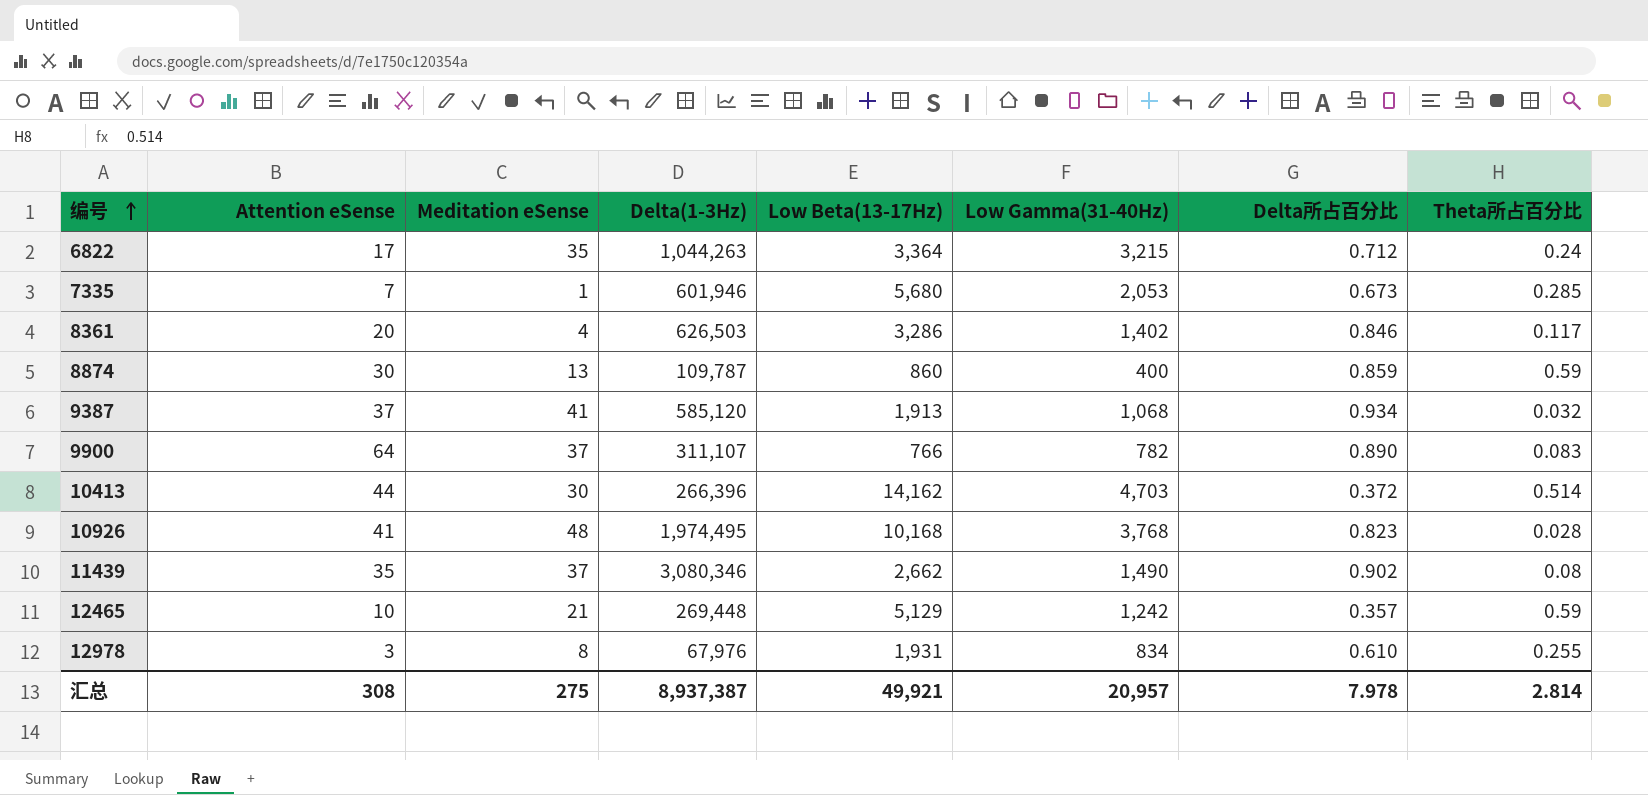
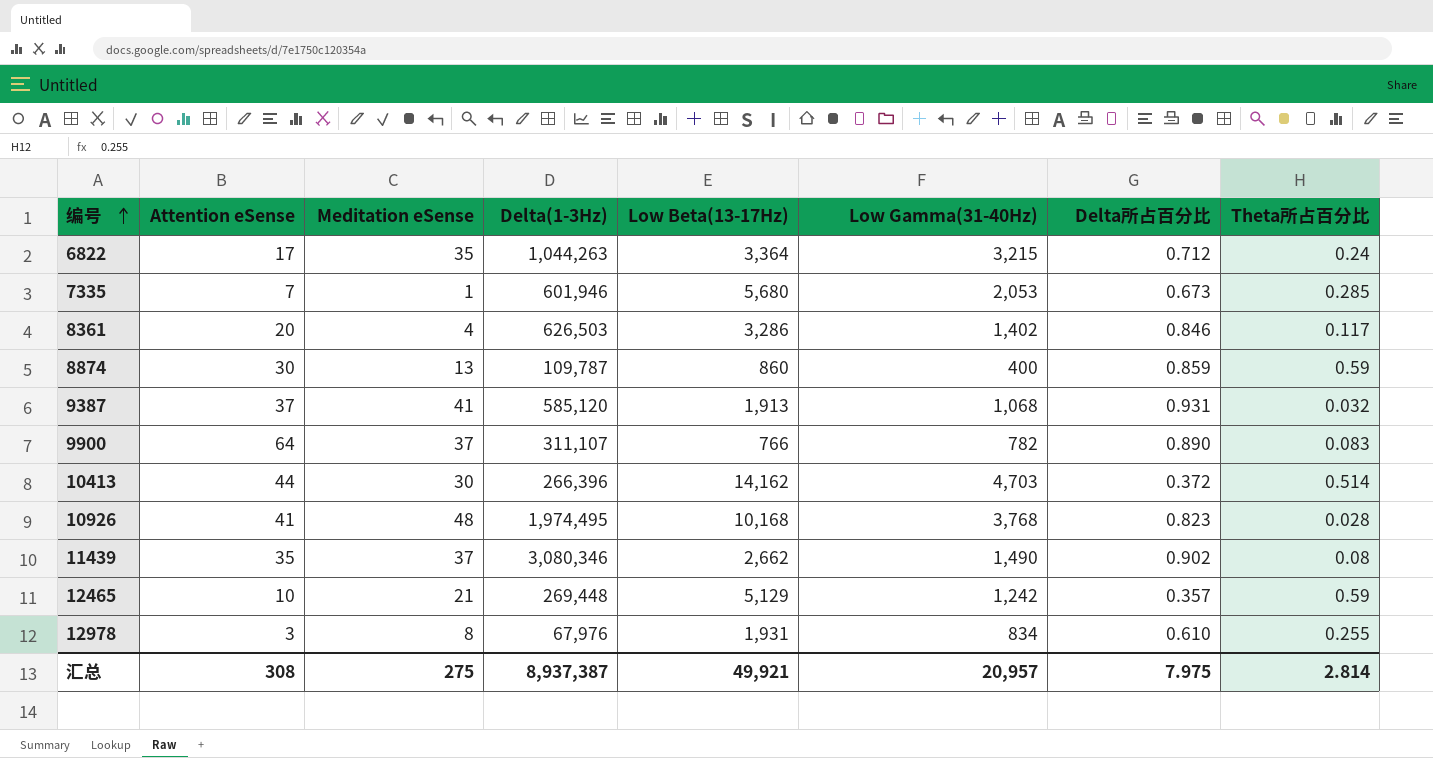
9387 | Delta所占百分比: 0.934 -> 0.931
汇总 | Delta所占百分比: 7.978 -> 7.975

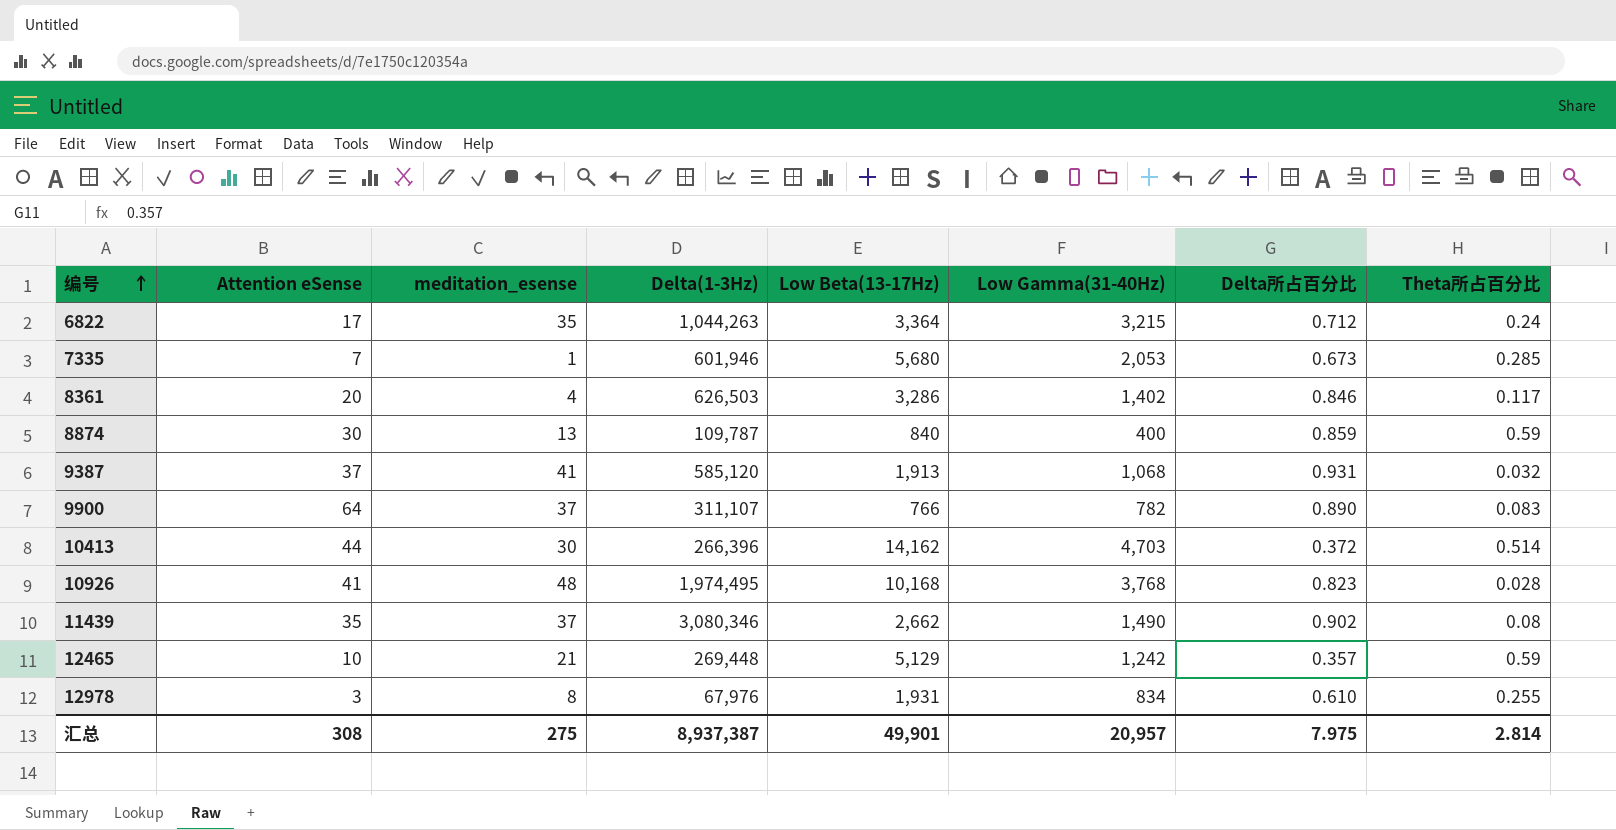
column name: Meditation eSense -> meditation_esense
8874 | Low Beta(13-17Hz): 860 -> 840
汇总 | Low Beta(13-17Hz): 49,921 -> 49,901

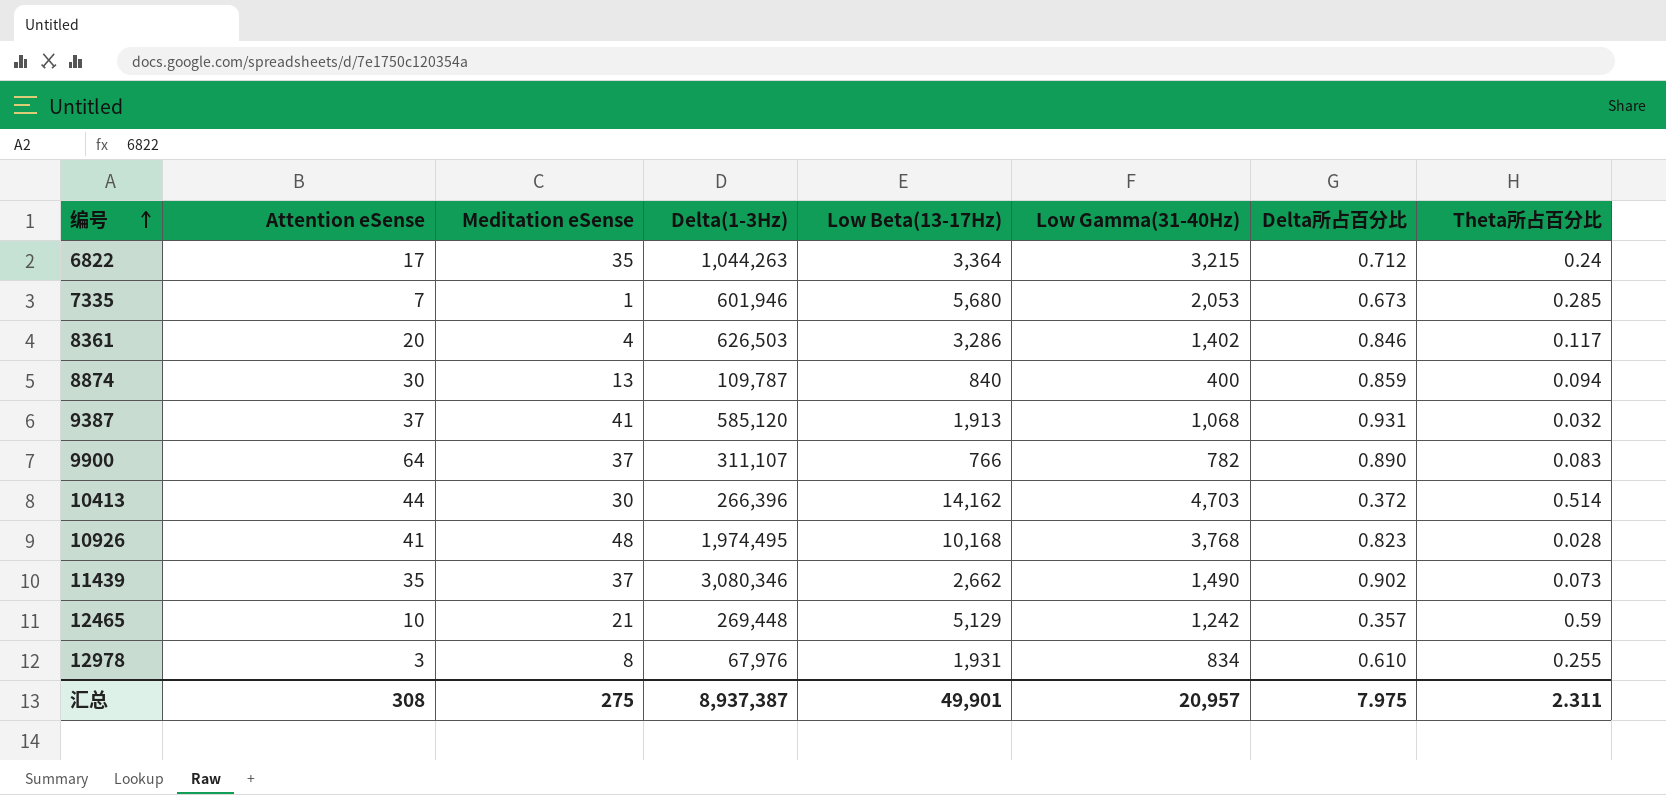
column name: meditation_esense -> Meditation eSense
8874 | Theta所占百分比: 0.59 -> 0.094
11439 | Theta所占百分比: 0.08 -> 0.073
汇总 | Theta所占百分比: 2.814 -> 2.311

